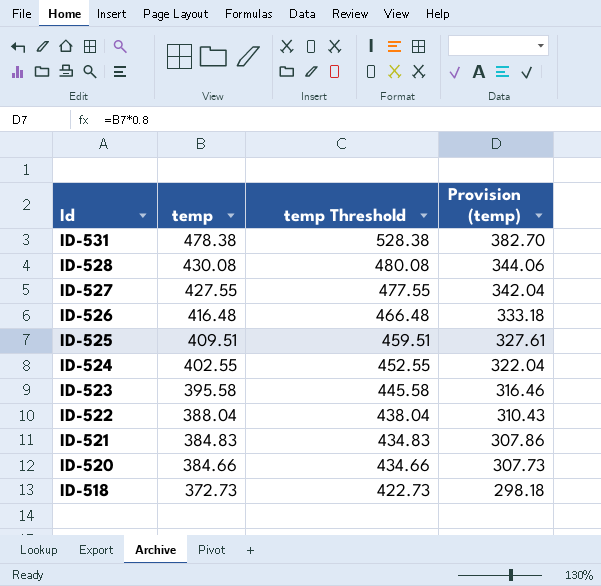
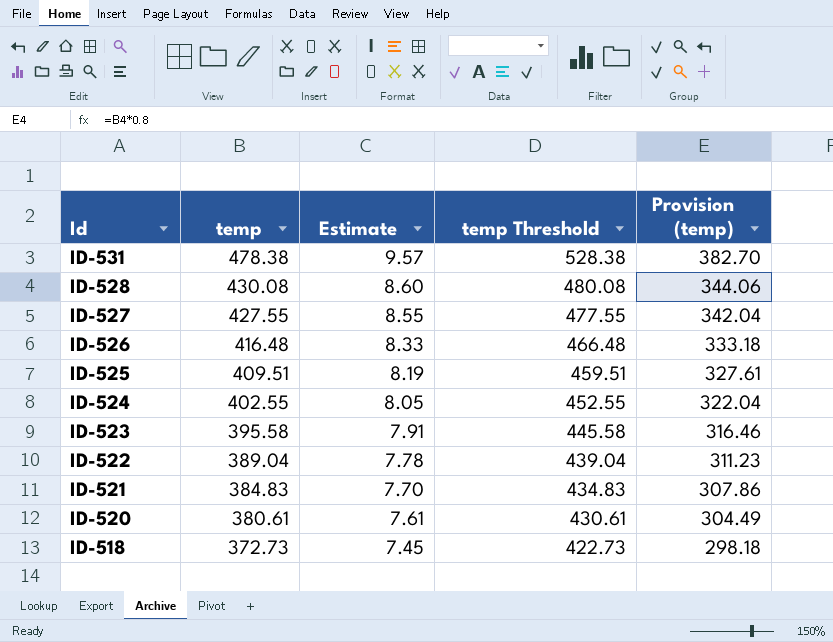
column Estimate | formula: none -> [temp] * 0.02
ID-522 | temp: 388.04 -> 389.04
ID-522 | temp Threshold: 438.04 -> 439.04
ID-522 | Provision (temp): 310.43 -> 311.23
ID-520 | temp: 384.66 -> 380.61
ID-520 | temp Threshold: 434.66 -> 430.61
ID-520 | Provision (temp): 307.73 -> 304.49

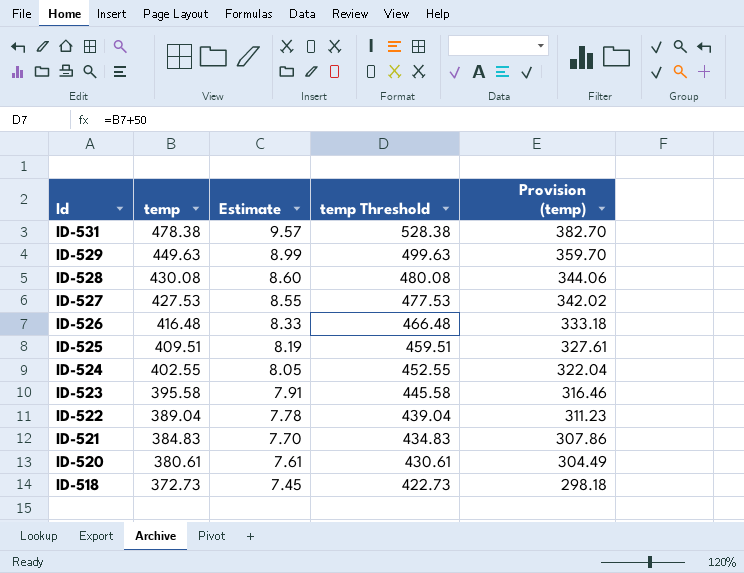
row ID-529: none -> 449.63 | 8.99 | 499.63 | 359.70
ID-527 | temp: 427.55 -> 427.53
ID-527 | temp Threshold: 477.55 -> 477.53
ID-527 | Provision (temp): 342.04 -> 342.02

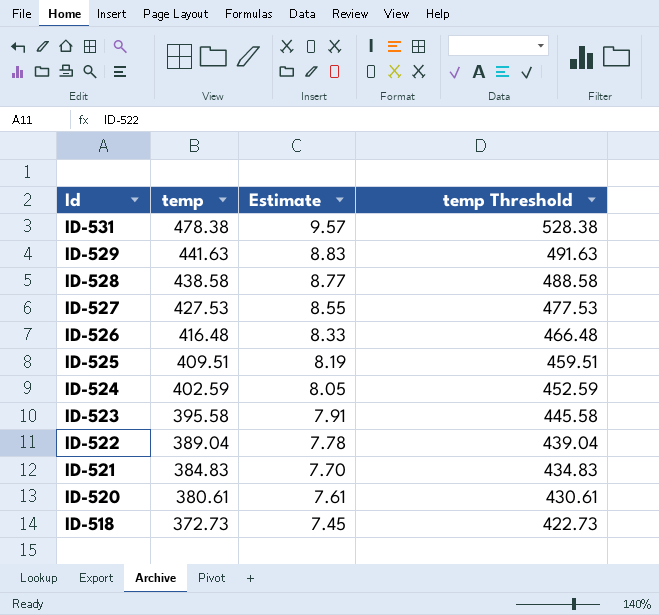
column Provision (temp) | formula: [temp] * 0.8 -> none
ID-529 | temp: 449.63 -> 441.63
ID-529 | Estimate: 8.99 -> 8.83
ID-529 | temp Threshold: 499.63 -> 491.63
ID-528 | temp: 430.08 -> 438.58
ID-528 | Estimate: 8.60 -> 8.77
ID-528 | temp Threshold: 480.08 -> 488.58
ID-524 | temp: 402.55 -> 402.59
ID-524 | temp Threshold: 452.55 -> 452.59

